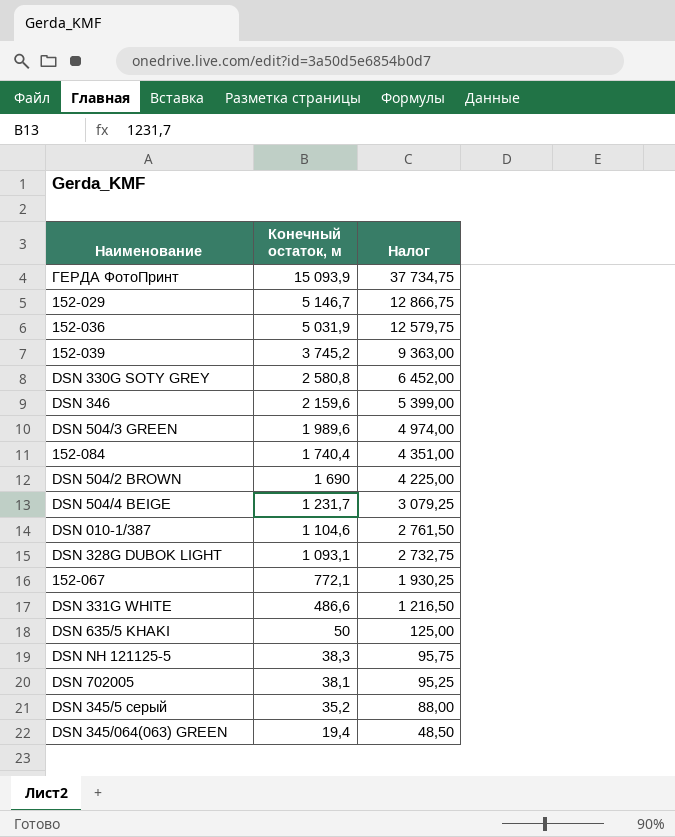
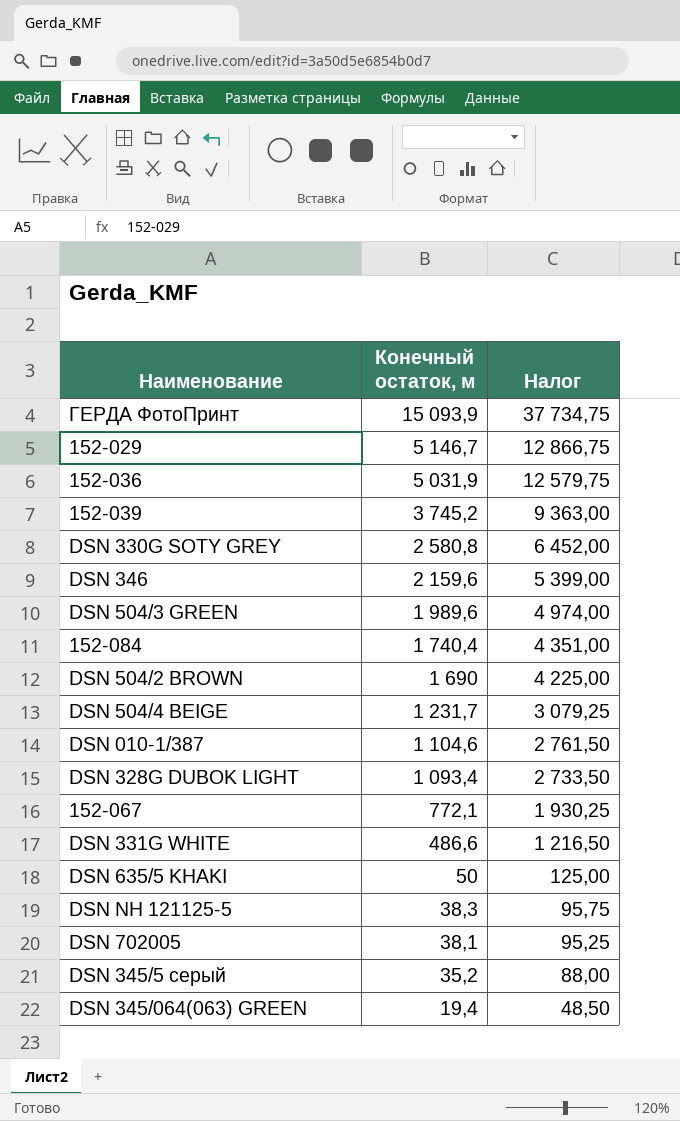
DSN 328G DUBOK LIGHT | Конечный остаток, м: 1 093,1 -> 1 093,4
DSN 328G DUBOK LIGHT | Налог: 2 732,75 -> 2 733,50

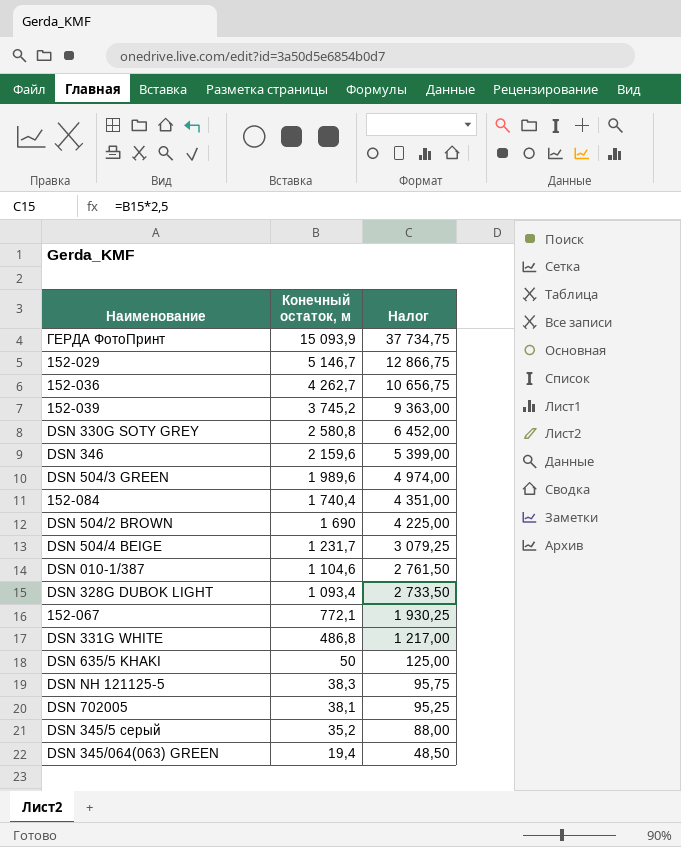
152-036 | Конечный остаток, м: 5 031,9 -> 4 262,7
152-036 | Налог: 12 579,75 -> 10 656,75
DSN 331G WHITE | Конечный остаток, м: 486,6 -> 486,8
DSN 331G WHITE | Налог: 1 216,50 -> 1 217,00

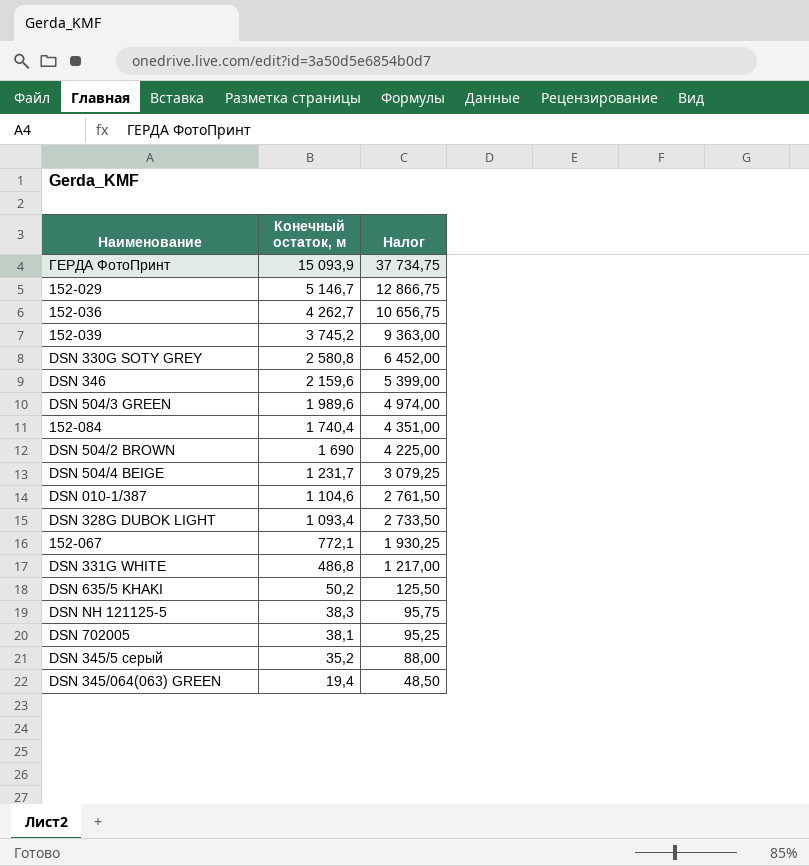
DSN 635/5 KHAKI | Конечный остаток, м: 50 -> 50,2
DSN 635/5 KHAKI | Налог: 125,00 -> 125,50

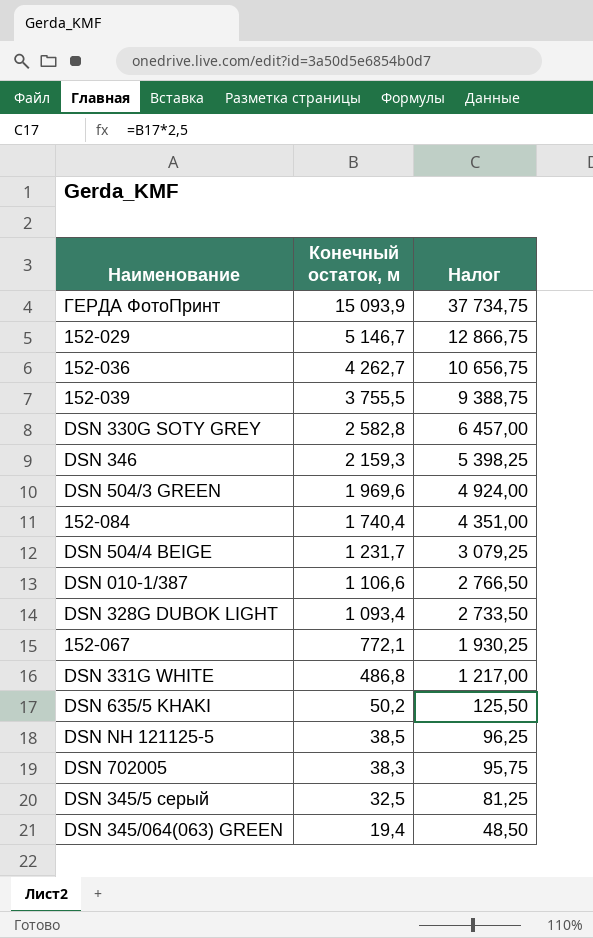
row DSN 504/2 BROWN: 1 690 | 4 225,00 -> none
152-039 | Конечный остаток, м: 3 745,2 -> 3 755,5
152-039 | Налог: 9 363,00 -> 9 388,75
DSN 330G SOTY GREY | Конечный остаток, м: 2 580,8 -> 2 582,8
DSN 330G SOTY GREY | Налог: 6 452,00 -> 6 457,00
DSN 346 | Конечный остаток, м: 2 159,6 -> 2 159,3
DSN 346 | Налог: 5 399,00 -> 5 398,25
DSN 504/3 GREEN | Конечный остаток, м: 1 989,6 -> 1 969,6
DSN 504/3 GREEN | Налог: 4 974,00 -> 4 924,00
DSN 010-1/387 | Конечный остаток, м: 1 104,6 -> 1 106,6
DSN 010-1/387 | Налог: 2 761,50 -> 2 766,50
DSN NH 121125-5 | Конечный остаток, м: 38,3 -> 38,5
DSN NH 121125-5 | Налог: 95,75 -> 96,25
DSN 702005 | Конечный остаток, м: 38,1 -> 38,3
DSN 702005 | Налог: 95,25 -> 95,75
DSN 345/5 серый | Конечный остаток, м: 35,2 -> 32,5
DSN 345/5 серый | Налог: 88,00 -> 81,25

